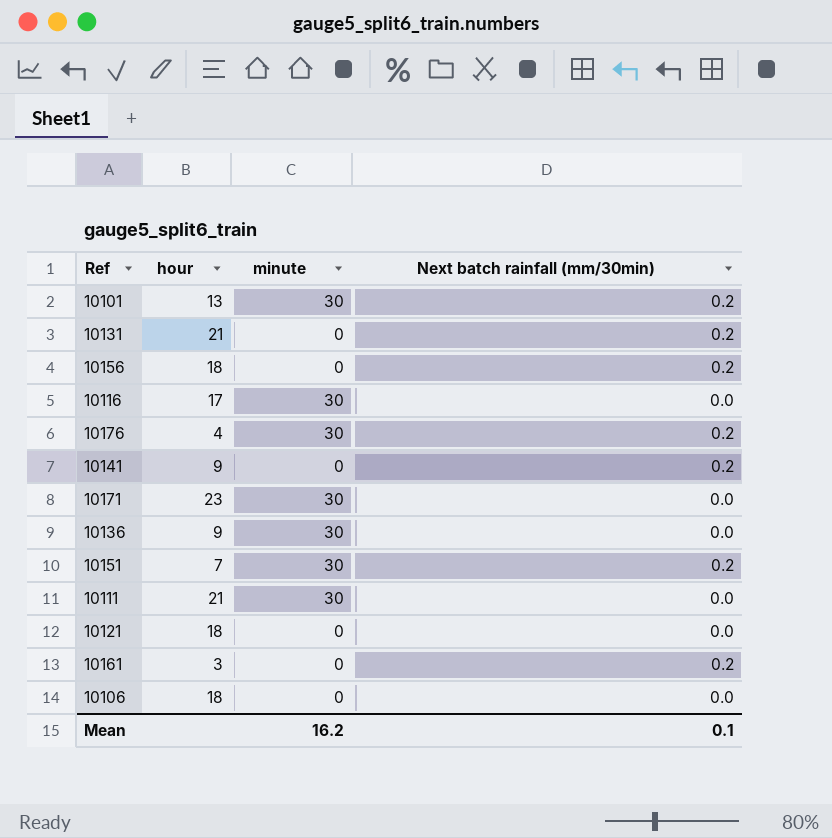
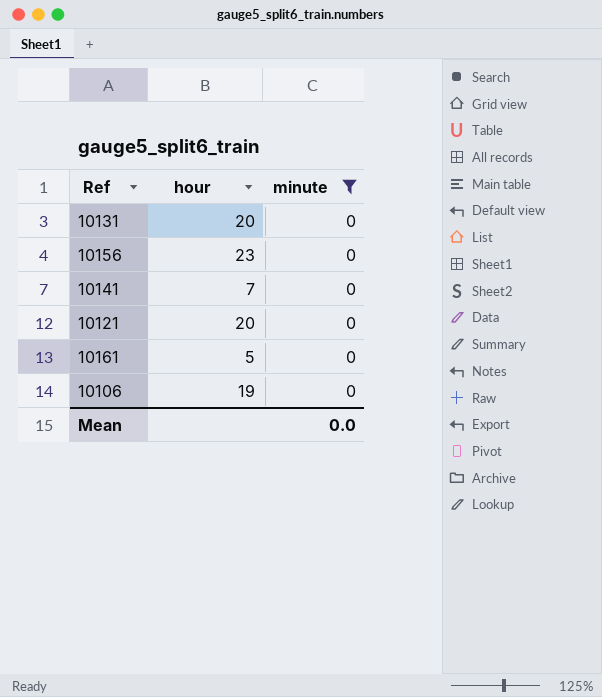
filter: none -> minute = 0
column Next batch rainfall (mm/30min) | position: 4 -> none
10131 | hour: 21 -> 20
10156 | hour: 18 -> 23
10141 | hour: 9 -> 7
10121 | hour: 18 -> 20
10161 | hour: 3 -> 5
10106 | hour: 18 -> 19
Mean | minute: 16.2 -> 0.0

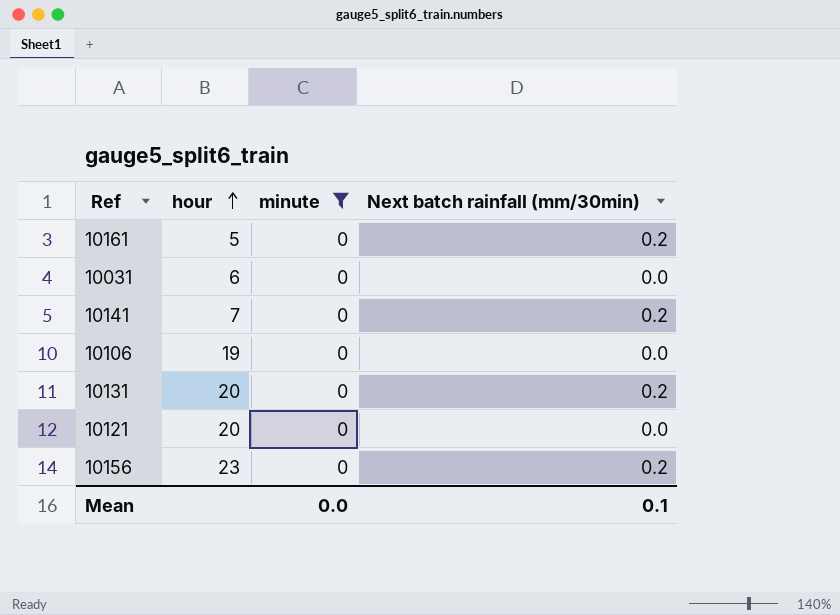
row order: none -> hour ascending
column Next batch rainfall (mm/30min) | position: none -> 4
row 10031: none -> 6 | 0 | 0.0

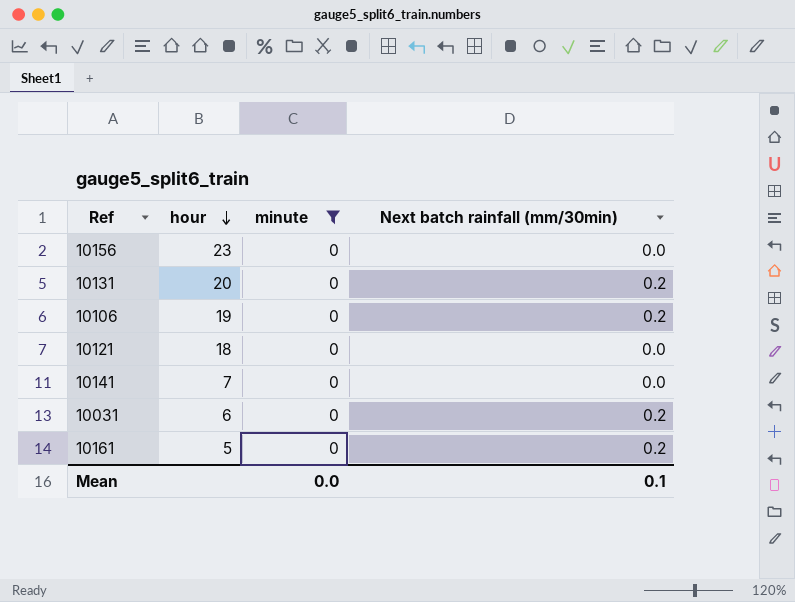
row order: hour ascending -> hour descending
10156 | Next batch rainfall (mm/30min): 0.2 -> 0.0
10106 | Next batch rainfall (mm/30min): 0.0 -> 0.2
10121 | hour: 20 -> 18
10141 | Next batch rainfall (mm/30min): 0.2 -> 0.0
10031 | Next batch rainfall (mm/30min): 0.0 -> 0.2

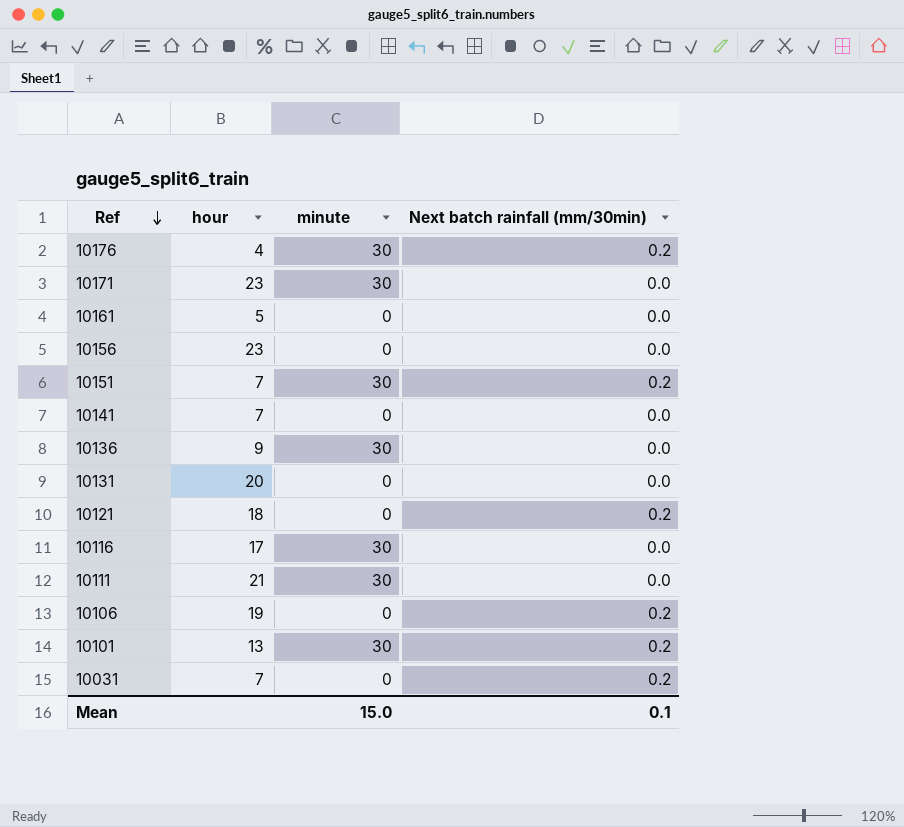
filter: minute = 0 -> none
row order: hour descending -> Ref descending
10161 | Next batch rainfall (mm/30min): 0.2 -> 0.0
10131 | Next batch rainfall (mm/30min): 0.2 -> 0.0
10121 | Next batch rainfall (mm/30min): 0.0 -> 0.2
10031 | hour: 6 -> 7
Mean | minute: 0.0 -> 15.0

